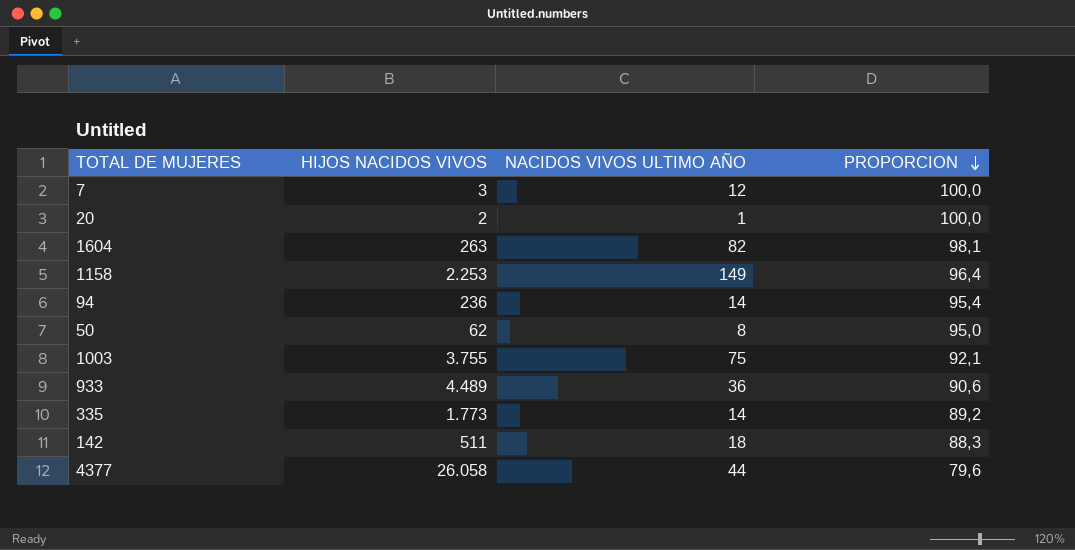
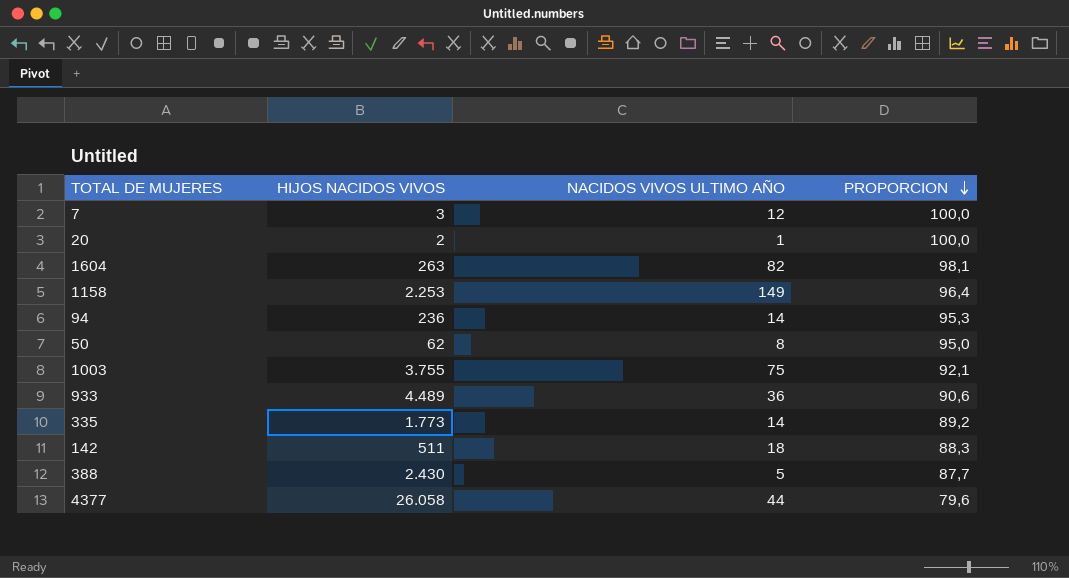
94 | PROPORCION: 95,4 -> 95,3
row 388: none -> 2.430 | 5 | 87,7

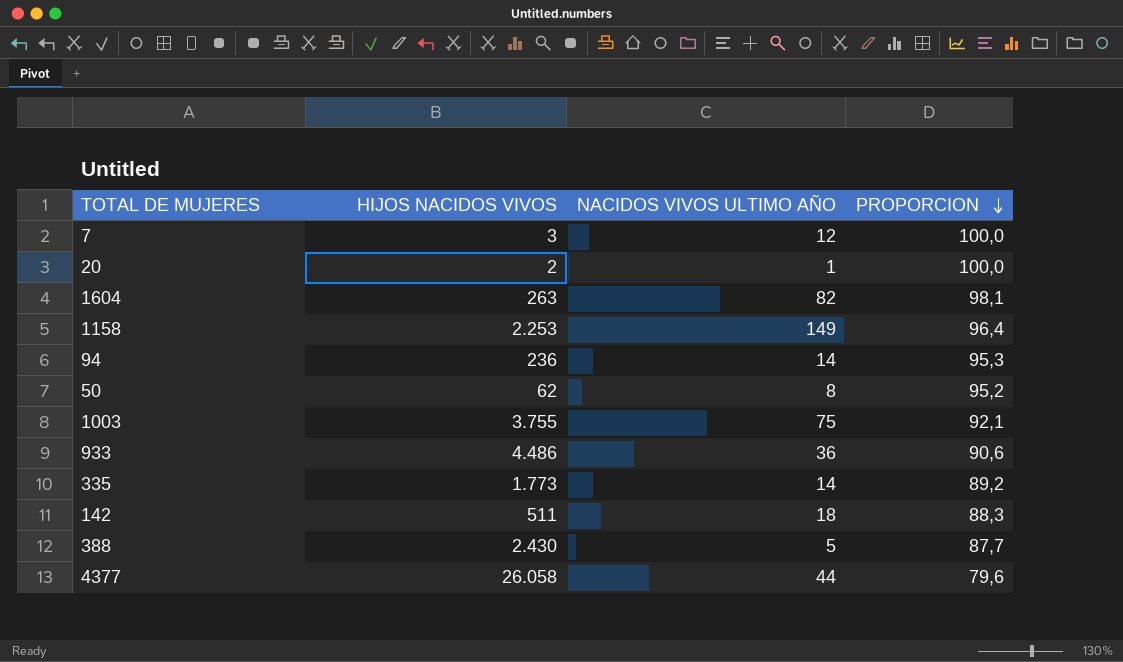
50 | PROPORCION: 95,0 -> 95,2
933 | HIJOS NACIDOS VIVOS: 4.489 -> 4.486

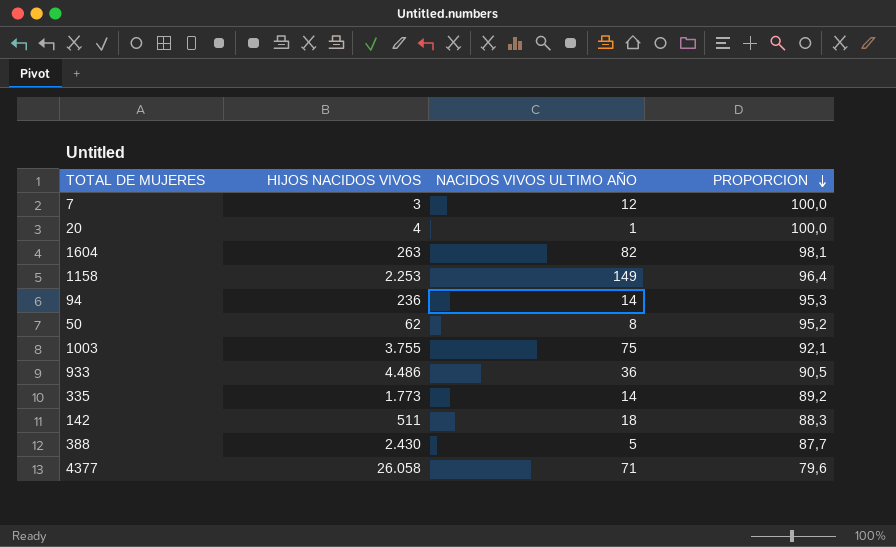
20 | HIJOS NACIDOS VIVOS: 2 -> 4
933 | PROPORCION: 90,6 -> 90,5
4377 | NACIDOS VIVOS ULTIMO AÑO: 44 -> 71

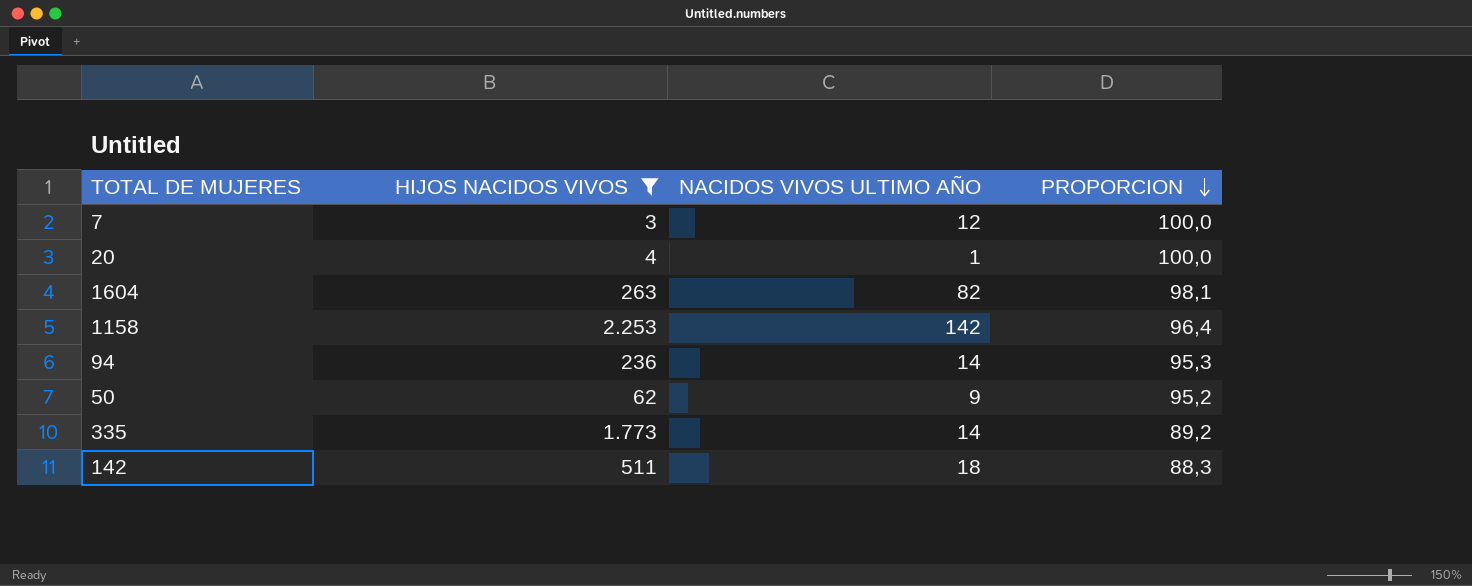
filter: none -> HIJOS NACIDOS VIVOS <= 2.253
1158 | NACIDOS VIVOS ULTIMO AÑO: 149 -> 142
50 | NACIDOS VIVOS ULTIMO AÑO: 8 -> 9

